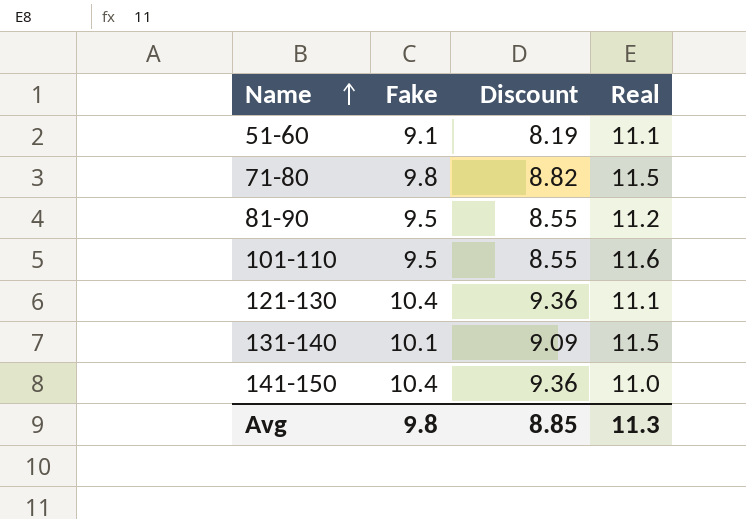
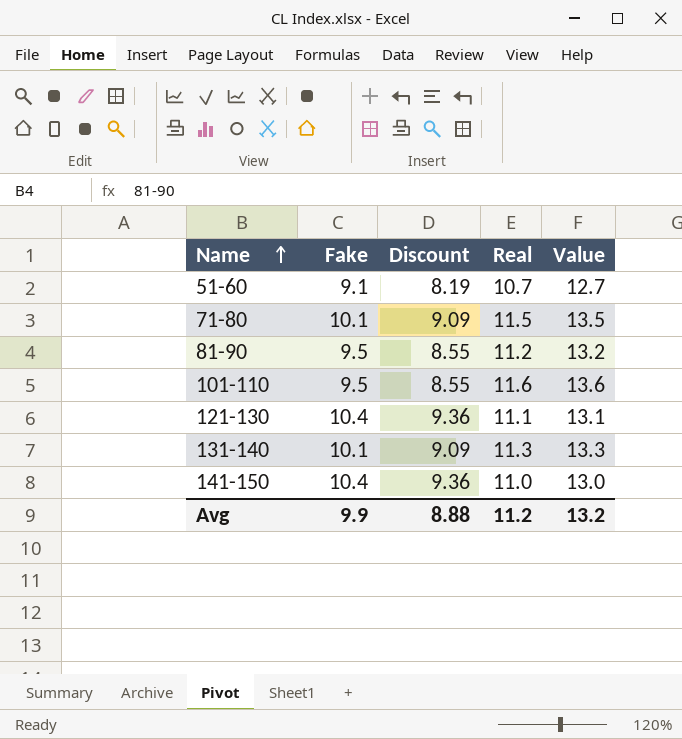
column Value | formula: none -> [Real] + 2
51-60 | Real: 11.1 -> 10.7
71-80 | Fake: 9.8 -> 10.1
71-80 | Discount: 8.82 -> 9.09
131-140 | Real: 11.5 -> 11.3
Avg | Fake: 9.8 -> 9.9
Avg | Discount: 8.85 -> 8.88
Avg | Real: 11.3 -> 11.2

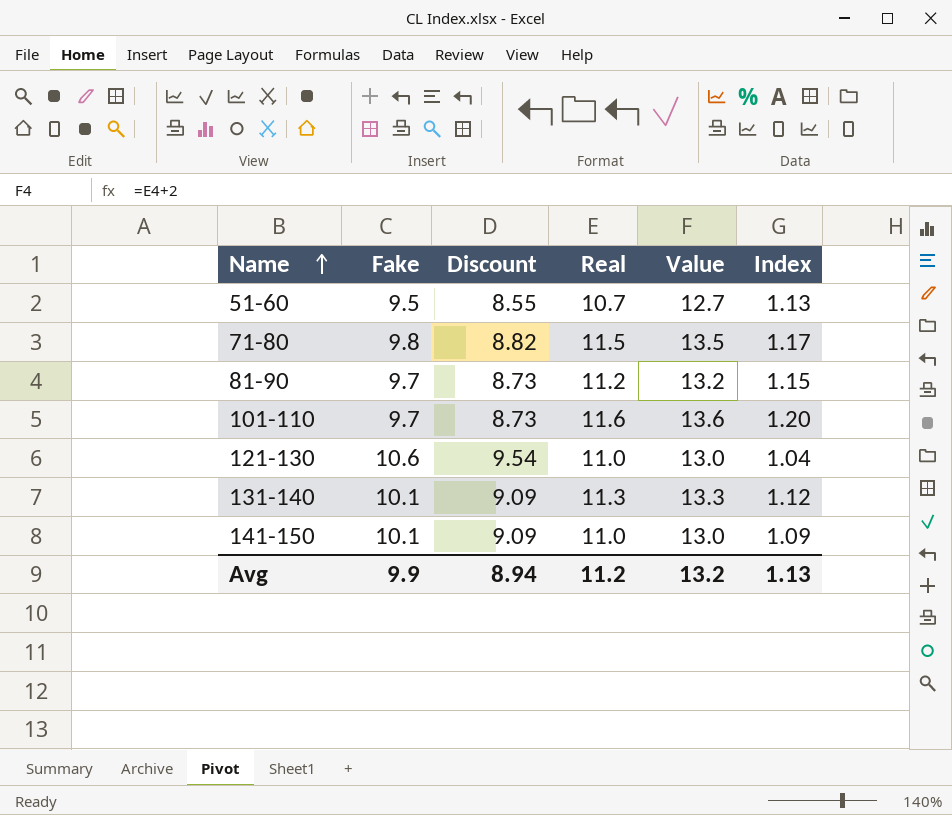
column Index | formula: none -> [Real] / [Fake]
51-60 | Fake: 9.1 -> 9.5
51-60 | Discount: 8.19 -> 8.55
71-80 | Fake: 10.1 -> 9.8
71-80 | Discount: 9.09 -> 8.82
81-90 | Fake: 9.5 -> 9.7
81-90 | Discount: 8.55 -> 8.73
101-110 | Fake: 9.5 -> 9.7
101-110 | Discount: 8.55 -> 8.73
121-130 | Fake: 10.4 -> 10.6
121-130 | Discount: 9.36 -> 9.54
121-130 | Real: 11.1 -> 11.0
121-130 | Value: 13.1 -> 13.0
141-150 | Fake: 10.4 -> 10.1
141-150 | Discount: 9.36 -> 9.09
Avg | Discount: 8.88 -> 8.94

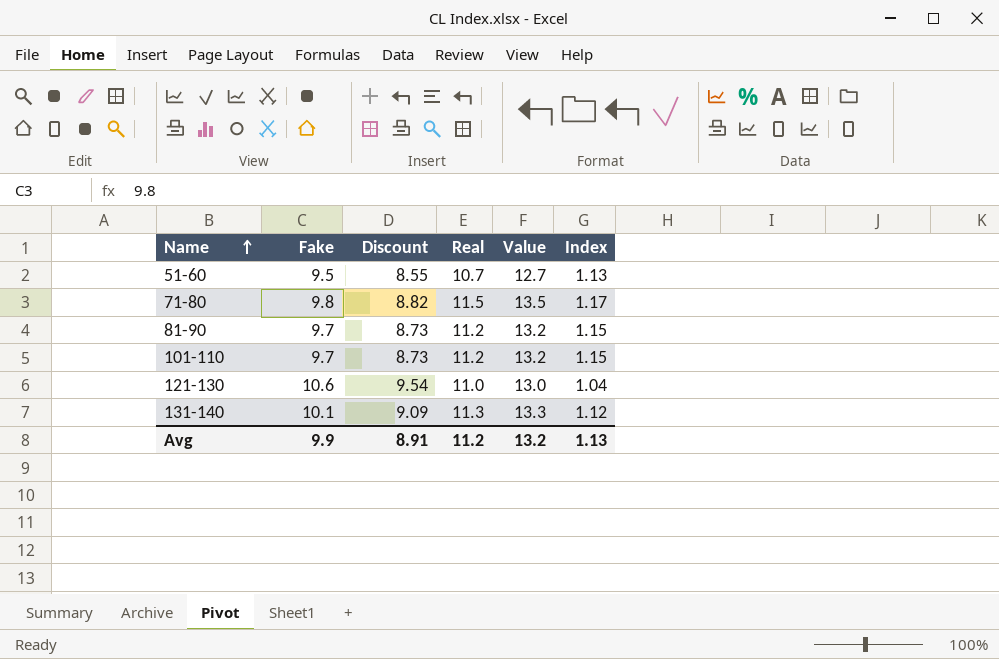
row 141-150: 10.1 | 9.09 | 11.0 | 13.0 | 1.09 -> none
101-110 | Real: 11.6 -> 11.2
101-110 | Value: 13.6 -> 13.2
101-110 | Index: 1.20 -> 1.15
Avg | Discount: 8.94 -> 8.91

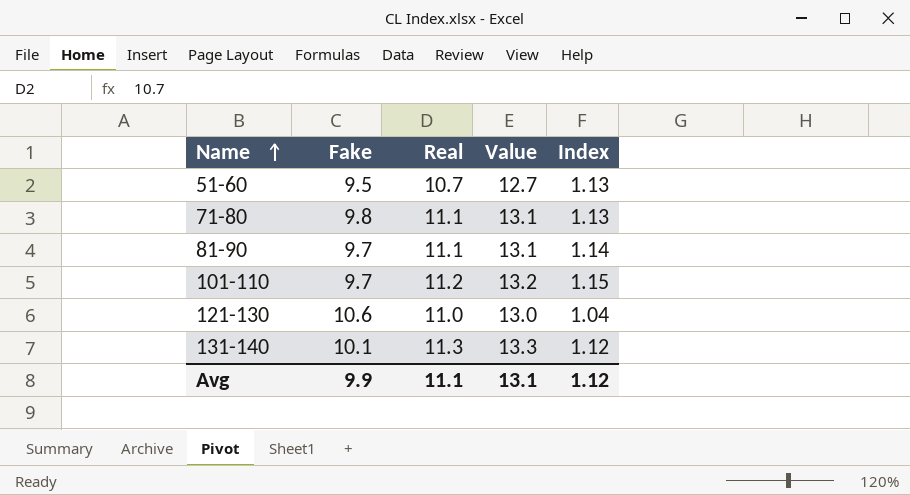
column Discount | formula: [Fake] * 0.9 -> none
71-80 | Real: 11.5 -> 11.1
71-80 | Value: 13.5 -> 13.1
71-80 | Index: 1.17 -> 1.13
81-90 | Real: 11.2 -> 11.1
81-90 | Value: 13.2 -> 13.1
81-90 | Index: 1.15 -> 1.14
Avg | Real: 11.2 -> 11.1
Avg | Value: 13.2 -> 13.1
Avg | Index: 1.13 -> 1.12

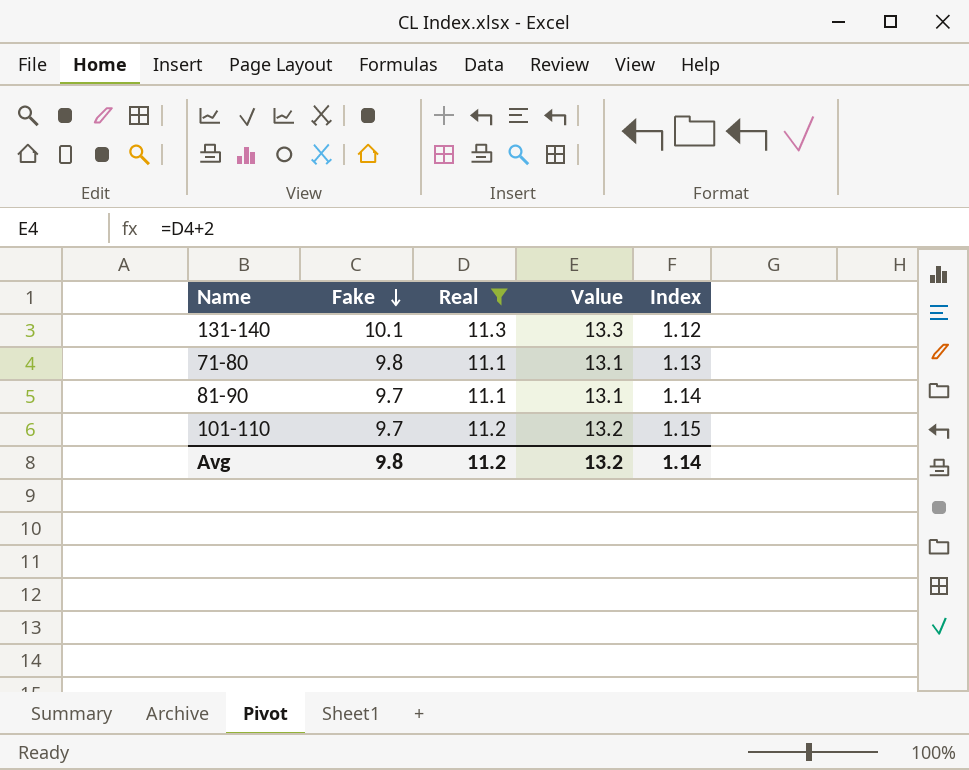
filter: none -> Real >= 11.1
row order: Name ascending -> Fake descending
Avg | Fake: 9.9 -> 9.8
Avg | Real: 11.1 -> 11.2
Avg | Value: 13.1 -> 13.2
Avg | Index: 1.12 -> 1.14

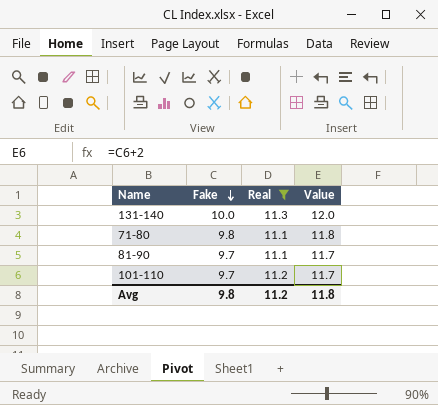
column Index | formula: [Real] / [Fake] -> none
column Value | formula: [Real] + 2 -> [Fake] + 2
131-140 | Fake: 10.1 -> 10.0
Avg | Value: 13.2 -> 11.8

